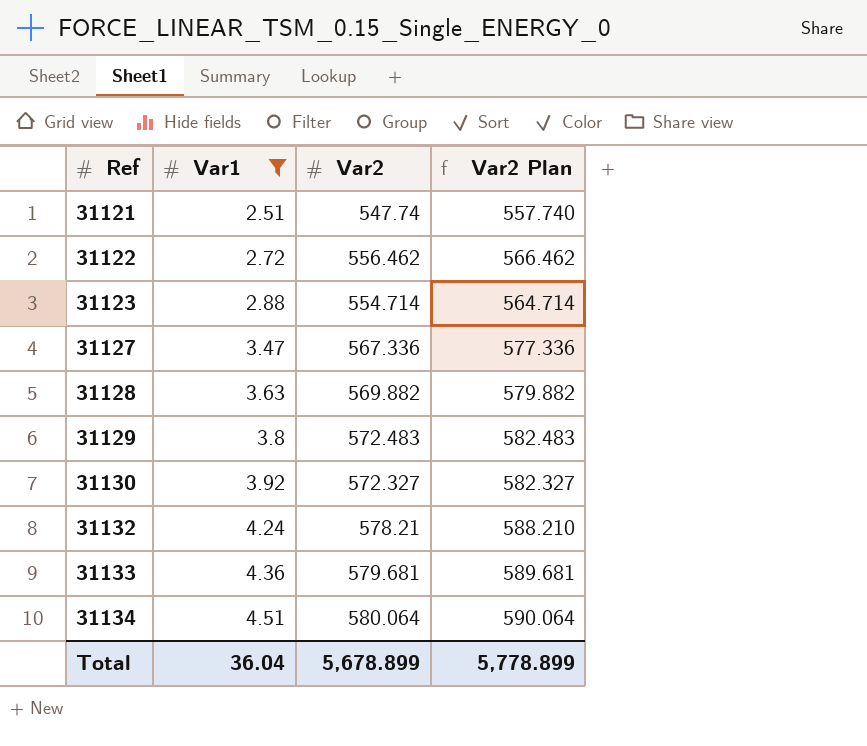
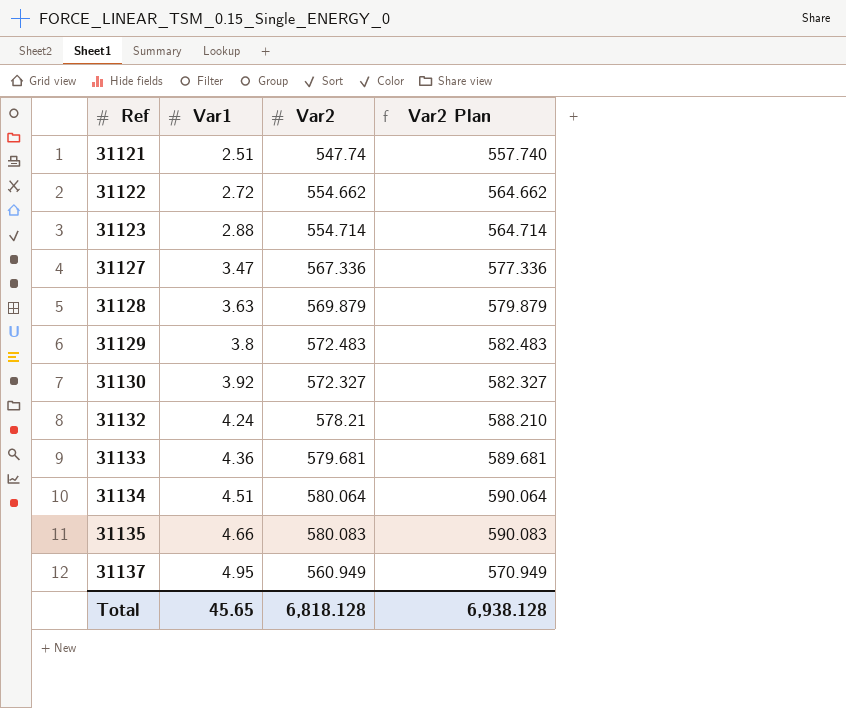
filter: Var1 <= 4.51 -> none
31122 | Var2: 556.462 -> 554.662
31122 | Var2 Plan: 566.462 -> 564.662
31128 | Var2: 569.882 -> 569.879
31128 | Var2 Plan: 579.882 -> 579.879
Total | Var1: 36.04 -> 45.65
Total | Var2: 5,678.899 -> 6,818.128
Total | Var2 Plan: 5,778.899 -> 6,938.128

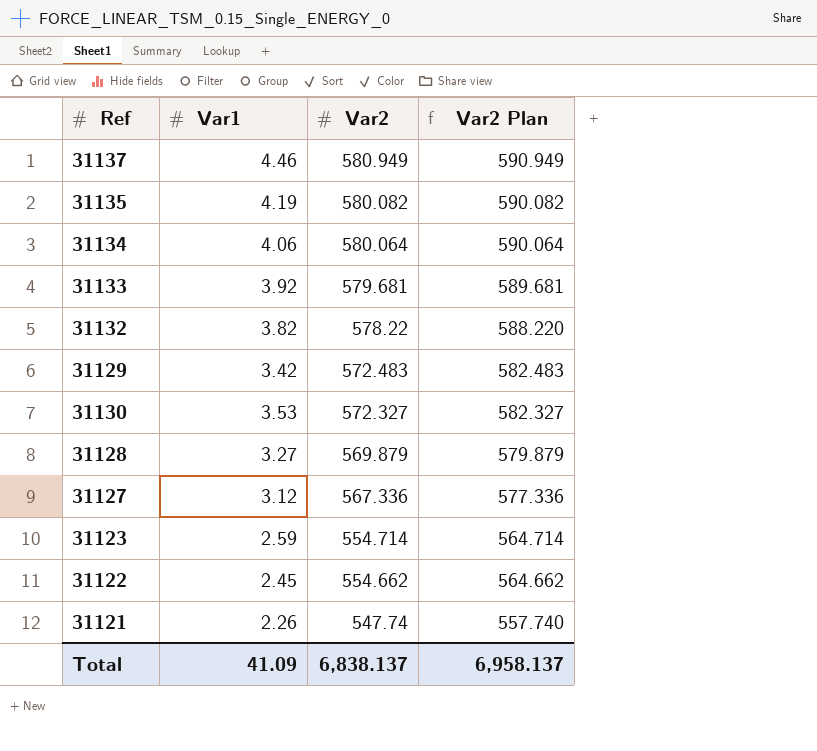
row order: Ref ascending -> Var2 descending
31137 | Var1: 4.95 -> 4.46
31137 | Var2: 560.949 -> 580.949
31137 | Var2 Plan: 570.949 -> 590.949
31135 | Var1: 4.66 -> 4.19
31135 | Var2: 580.083 -> 580.082
31135 | Var2 Plan: 590.083 -> 590.082
31134 | Var1: 4.51 -> 4.06
31133 | Var1: 4.36 -> 3.92
31132 | Var1: 4.24 -> 3.82
31132 | Var2: 578.21 -> 578.22
31132 | Var2 Plan: 588.210 -> 588.220
31129 | Var1: 3.8 -> 3.42
31130 | Var1: 3.92 -> 3.53
31128 | Var1: 3.63 -> 3.27
31127 | Var1: 3.47 -> 3.12
31123 | Var1: 2.88 -> 2.59
31122 | Var1: 2.72 -> 2.45
31121 | Var1: 2.51 -> 2.26
Total | Var1: 45.65 -> 41.09
Total | Var2: 6,818.128 -> 6,838.137
Total | Var2 Plan: 6,938.128 -> 6,958.137

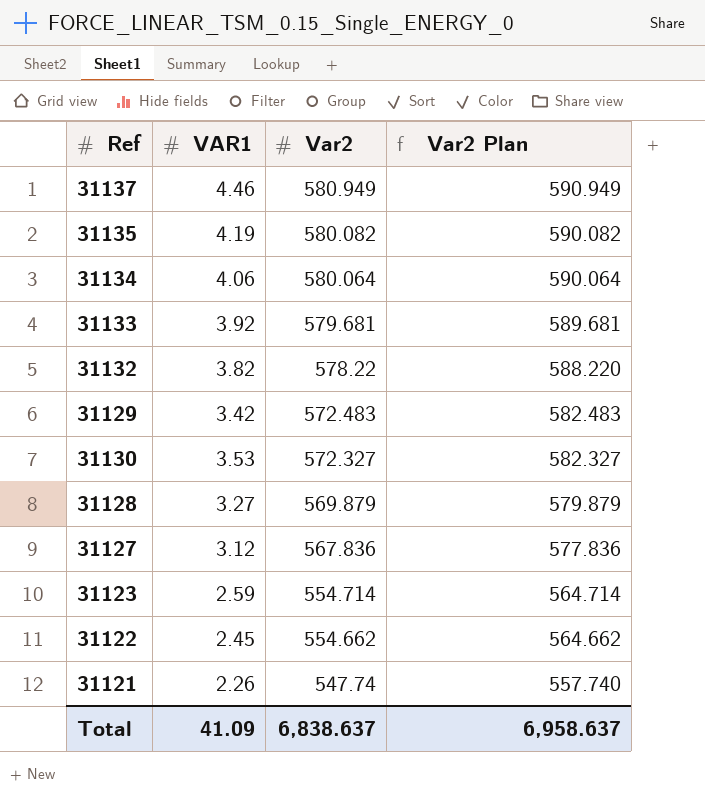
column name: Var1 -> VAR1
31127 | Var2: 567.336 -> 567.836
31127 | Var2 Plan: 577.336 -> 577.836
Total | Var2: 6,838.137 -> 6,838.637
Total | Var2 Plan: 6,958.137 -> 6,958.637

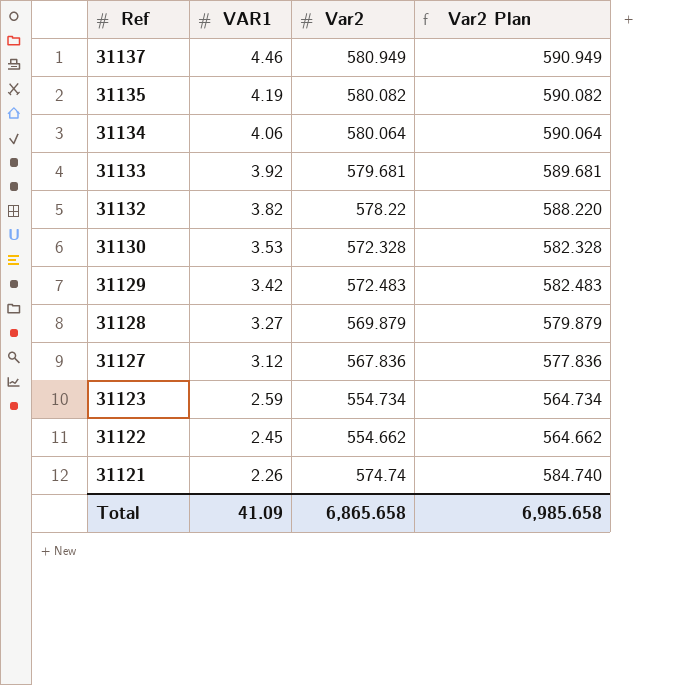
row order: Var2 descending -> Ref descending
31130 | Var2: 572.327 -> 572.328
31130 | Var2 Plan: 582.327 -> 582.328
31123 | Var2: 554.714 -> 554.734
31123 | Var2 Plan: 564.714 -> 564.734
31121 | Var2: 547.74 -> 574.74
31121 | Var2 Plan: 557.740 -> 584.740
Total | Var2: 6,838.637 -> 6,865.658
Total | Var2 Plan: 6,958.637 -> 6,985.658

